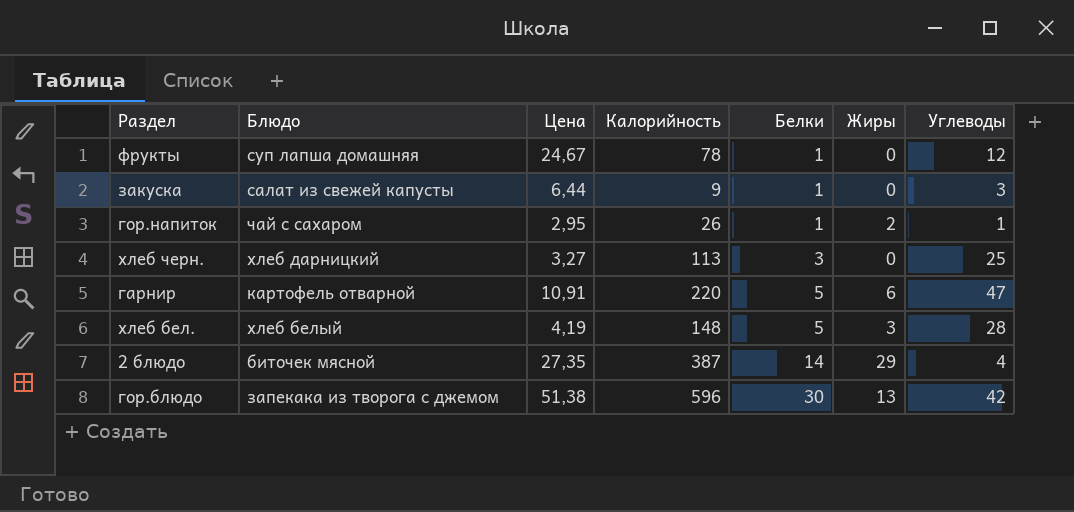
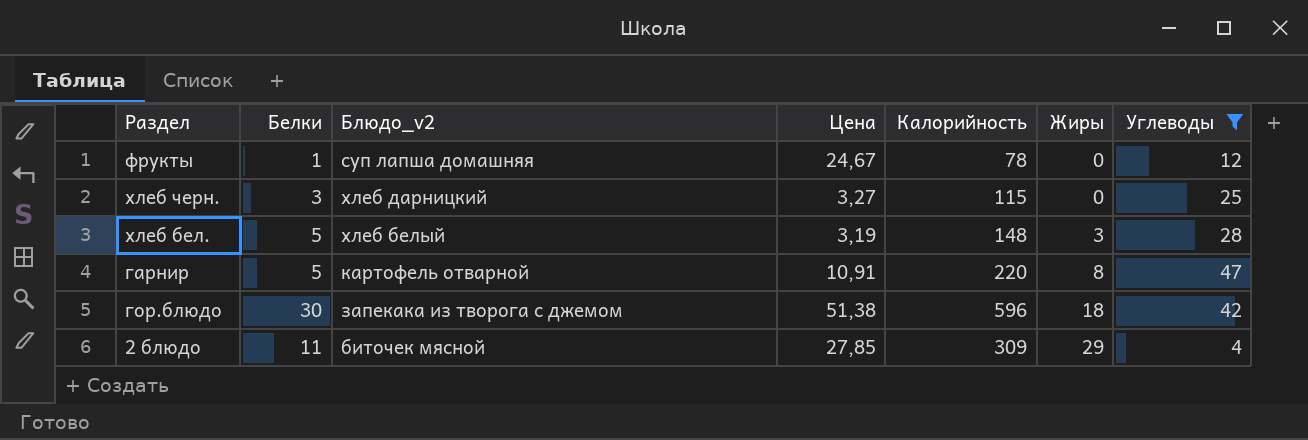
filter: none -> Углеводы >= 4
row order: Белки ascending -> Жиры ascending
column Белки | position: 5 -> 2
column name: Блюдо -> Блюдо_v2
хлеб черн. | Калорийность: 113 -> 115
хлеб бел. | Цена: 4,19 -> 3,19
гарнир | Жиры: 6 -> 8
гор.блюдо | Жиры: 13 -> 18
2 блюдо | Белки: 14 -> 11
2 блюдо | Цена: 27,35 -> 27,85
2 блюдо | Калорийность: 387 -> 309

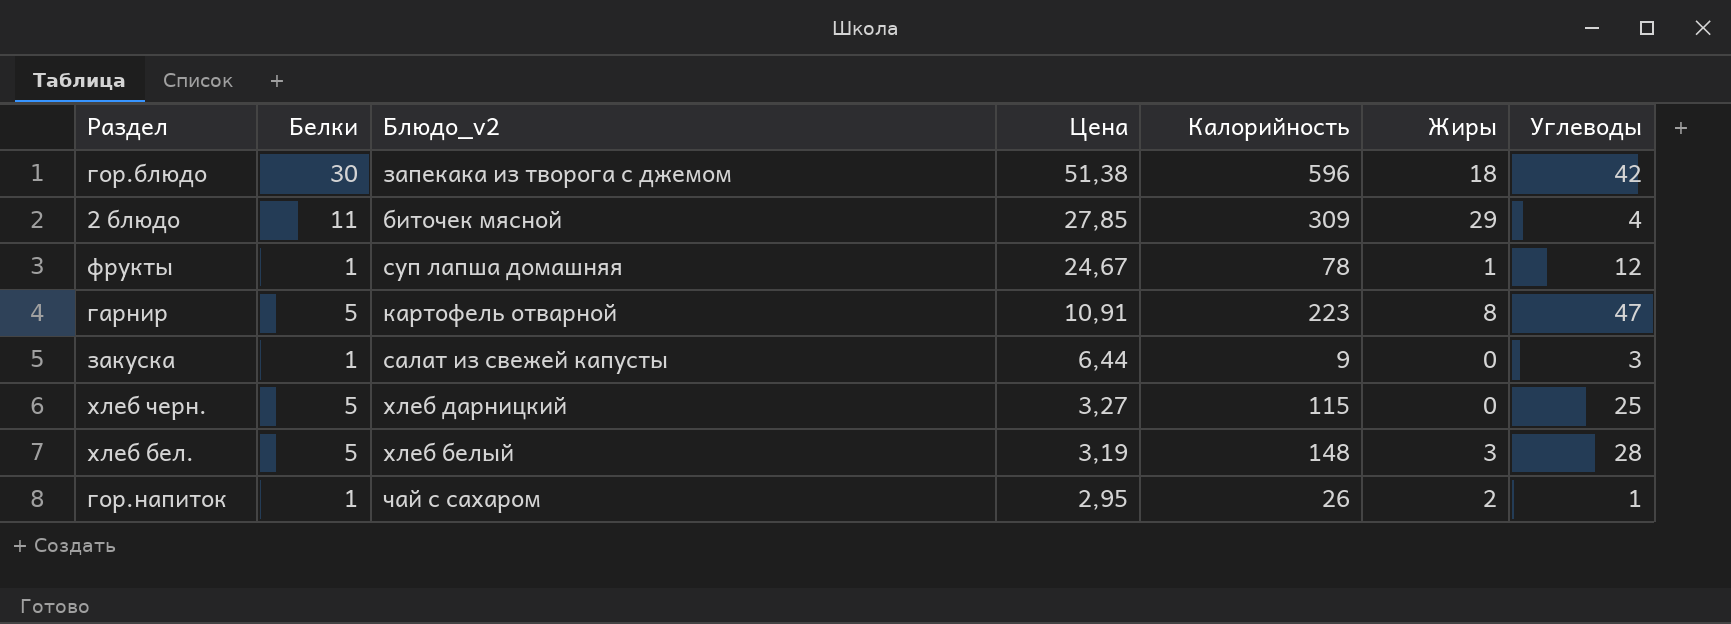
filter: Углеводы >= 4 -> none
row order: Жиры ascending -> Цена descending
фрукты | Жиры: 0 -> 1
гарнир | Калорийность: 220 -> 223
хлеб черн. | Белки: 3 -> 5

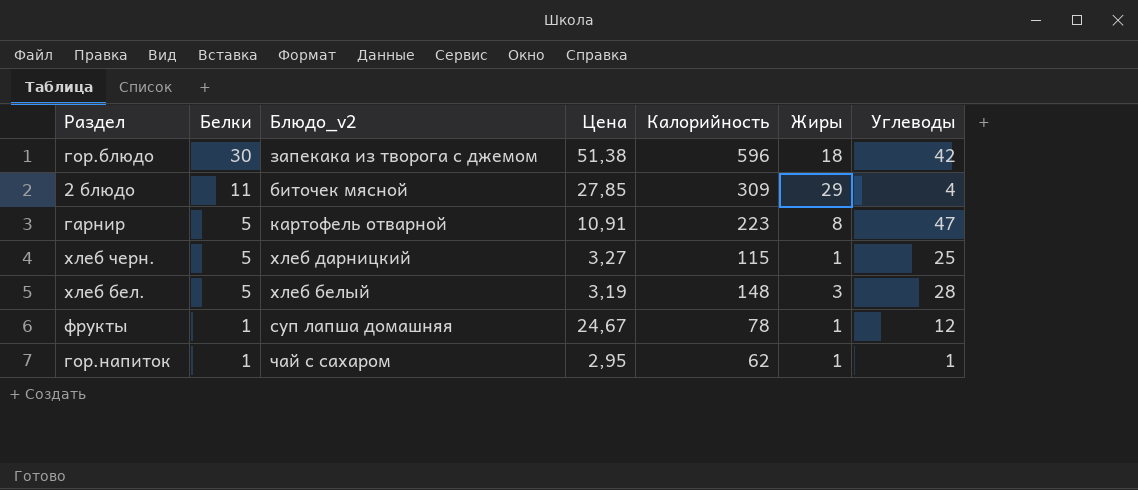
row order: Цена descending -> Белки descending
row закуска: 1 | салат из свежей капусты | 6,44 | 9 | 0 | 3 -> none
хлеб черн. | Жиры: 0 -> 1
гор.напиток | Калорийность: 26 -> 62
гор.напиток | Жиры: 2 -> 1

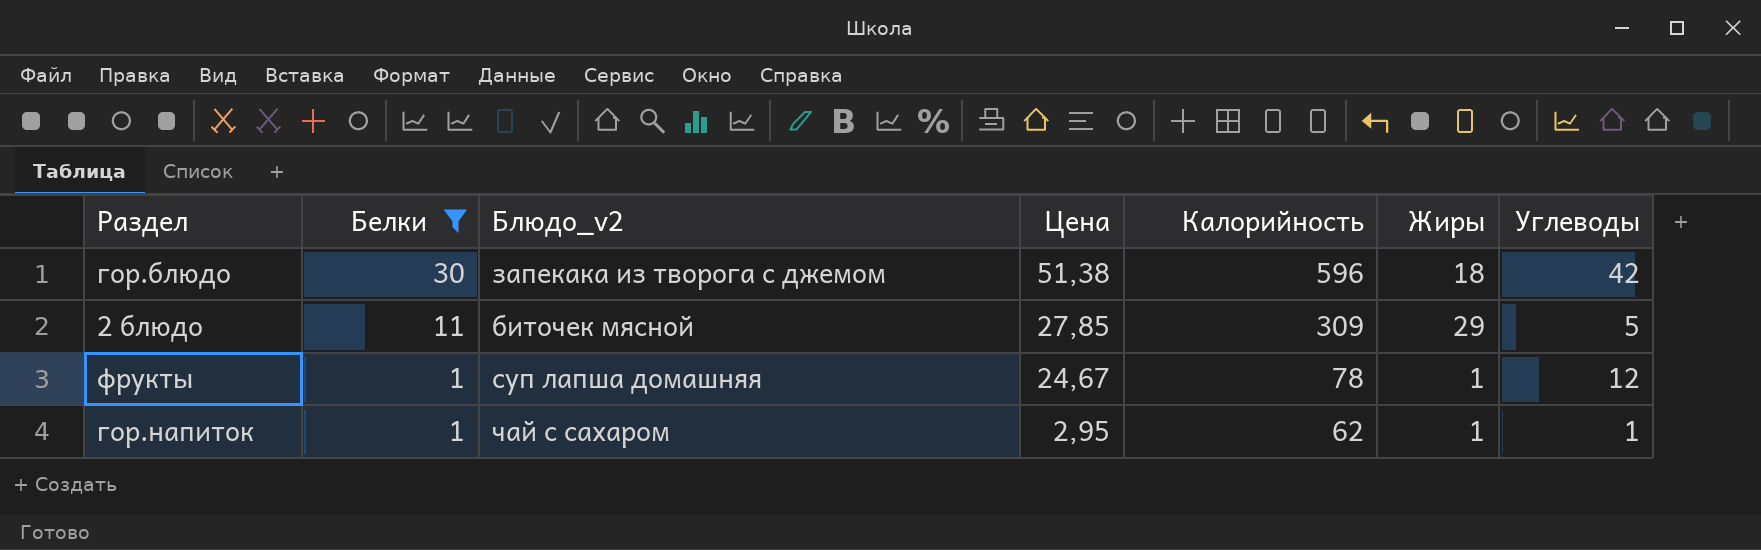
filter: none -> Белки != 5
2 блюдо | Углеводы: 4 -> 5

